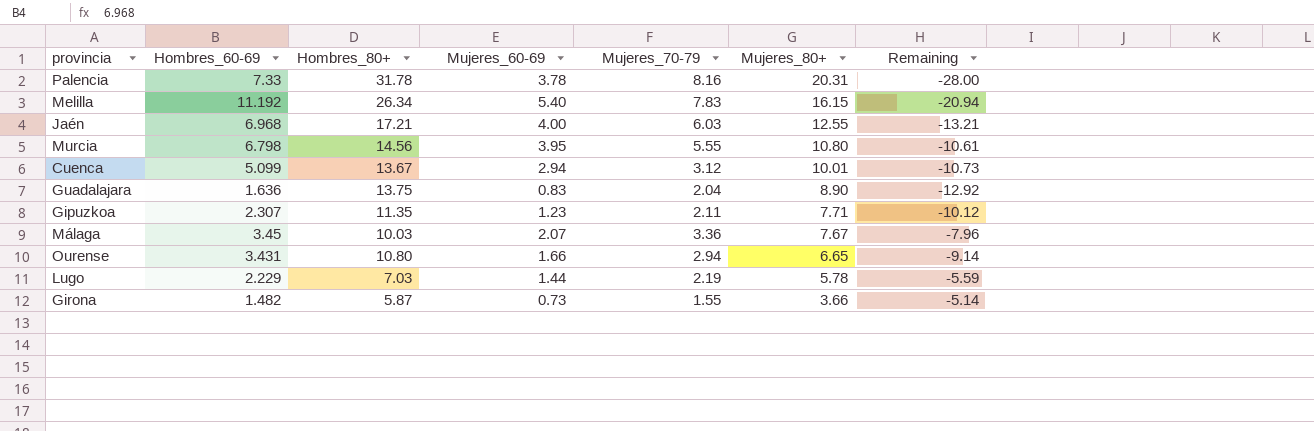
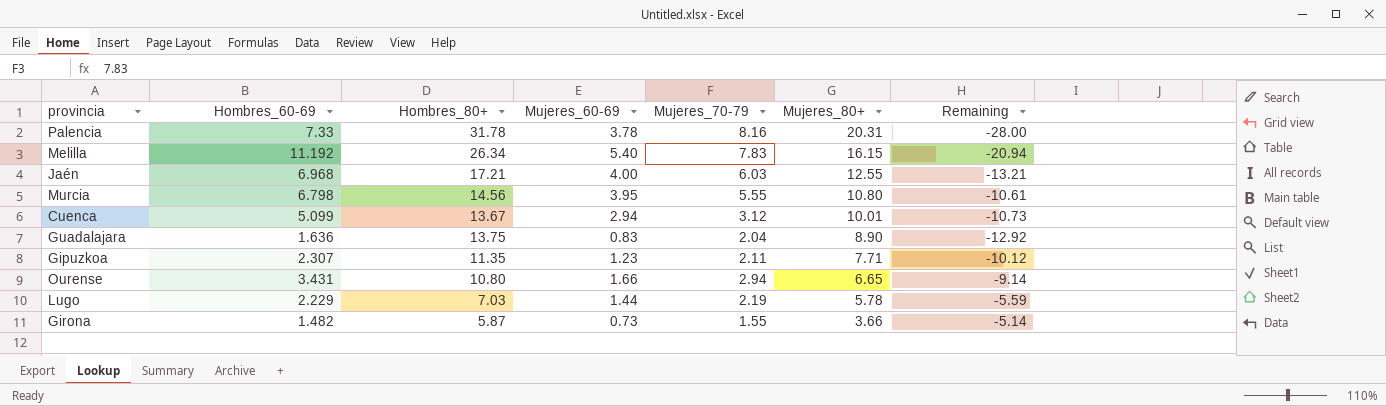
row Málaga: 3.45 | 10.03 | 2.07 | 3.36 | 7.67 | -7.96 -> none

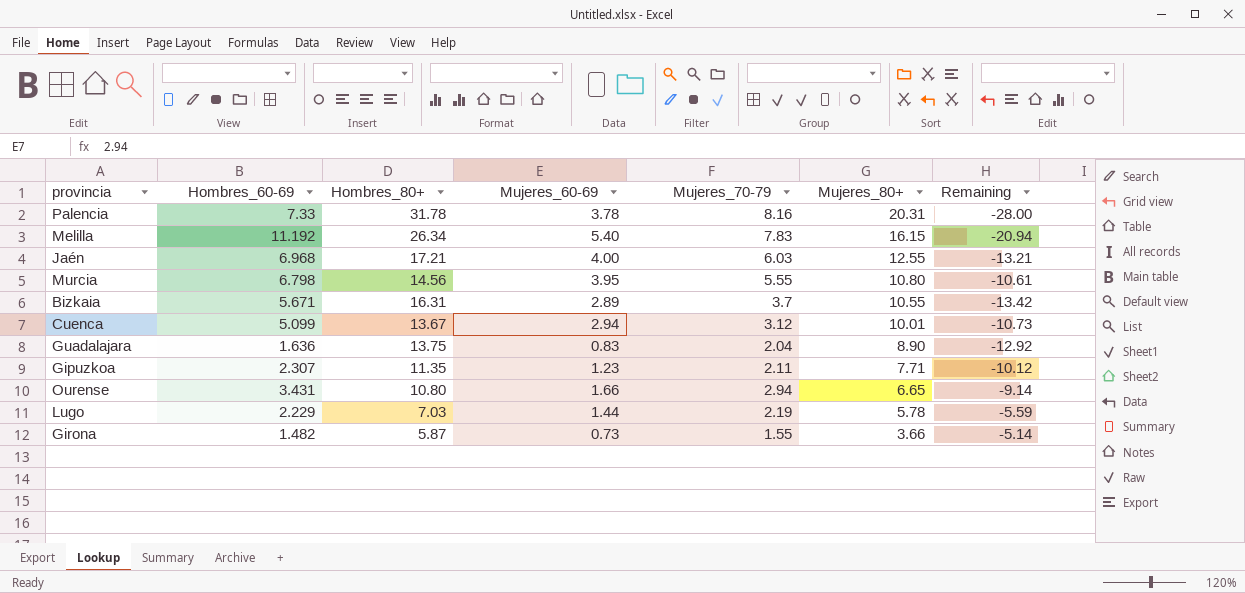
row Bizkaia: none -> 5.671 | 16.31 | 2.89 | 3.7 | 10.55 | -13.42

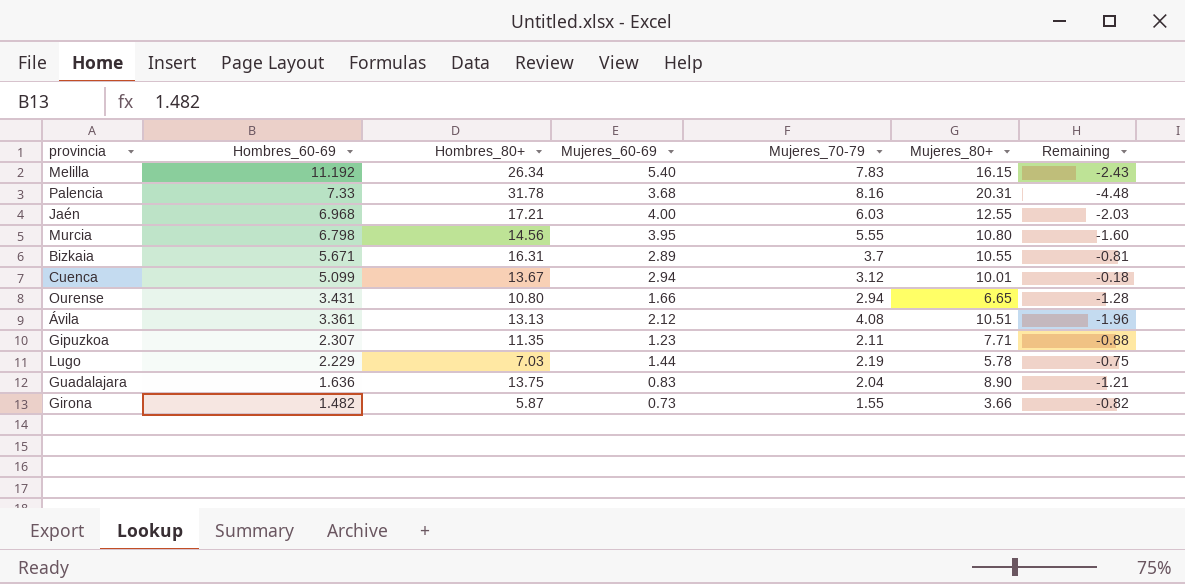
row order: Mujeres_80+ descending -> Hombres_60-69 descending
column Remaining | formula: [Mujeres_60-69] - [Hombres_80+] -> [Mujeres_60-69] - [Mujeres_70-79]
Palencia | Mujeres_60-69: 3.78 -> 3.68
row Ávila: none -> 3.361 | 13.13 | 2.12 | 4.08 | 10.51 | -1.96

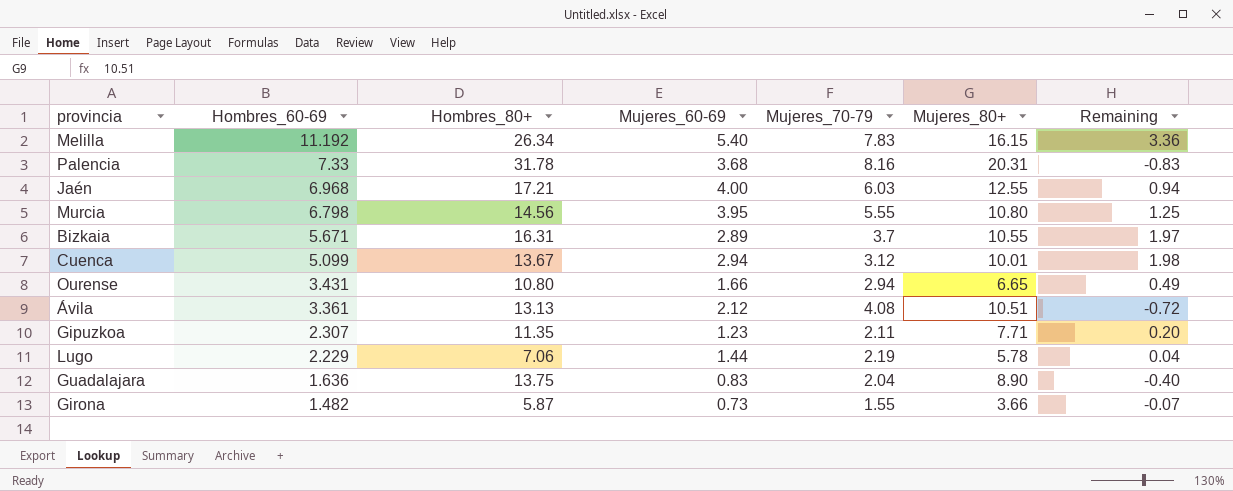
column Remaining | formula: [Mujeres_60-69] - [Mujeres_70-79] -> [Hombres_60-69] - [Mujeres_70-79]
Lugo | Hombres_80+: 7.03 -> 7.06

